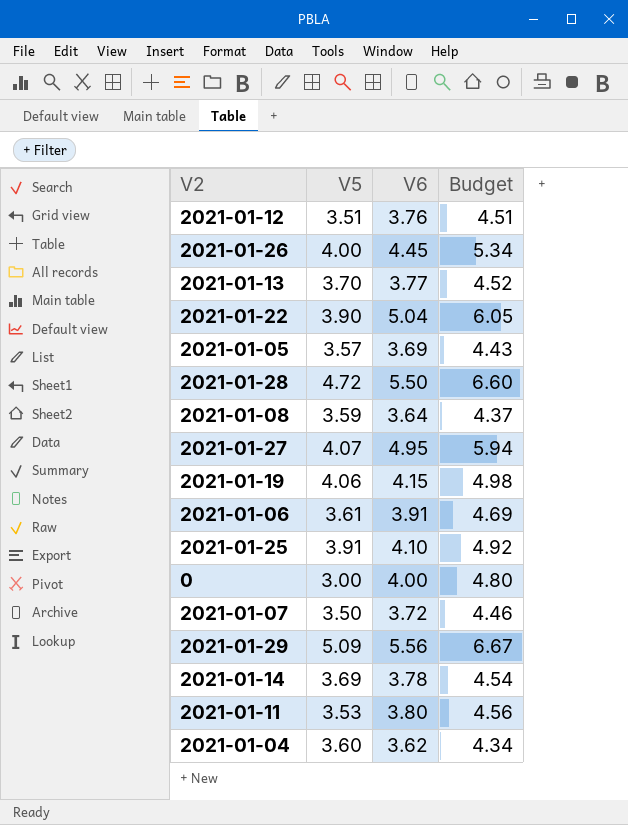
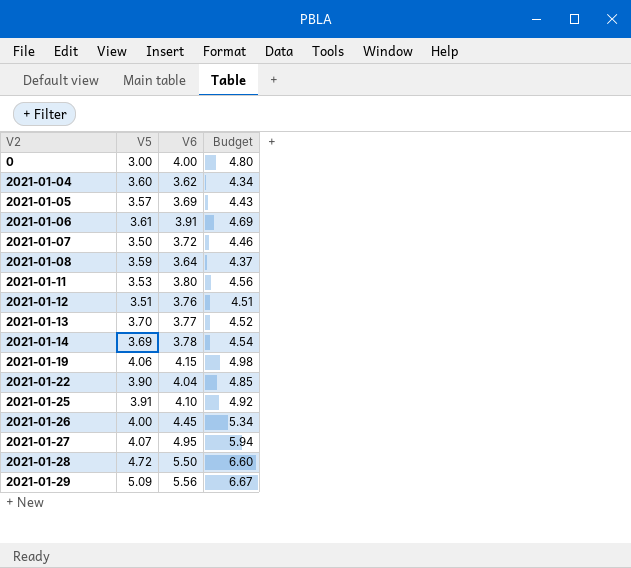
row order: none -> V2 ascending
2021-01-22 | V6: 5.04 -> 4.04
2021-01-22 | Budget: 6.05 -> 4.85

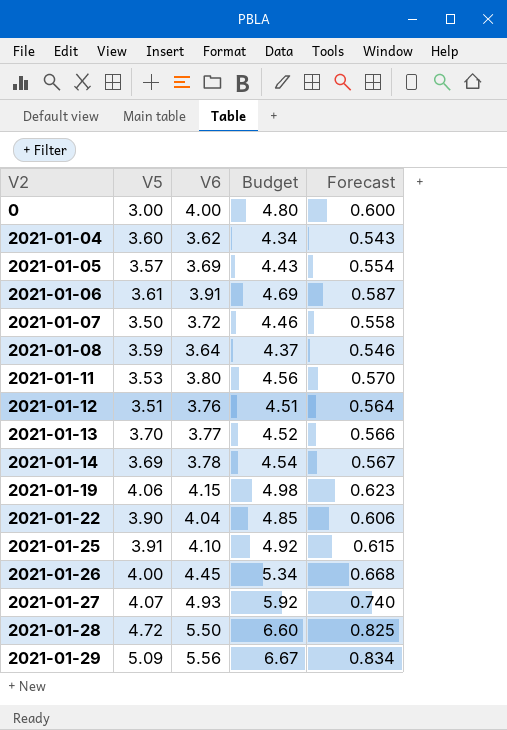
column Forecast | formula: none -> [V6] * 0.15
2021-01-27 | V6: 4.95 -> 4.93
2021-01-27 | Budget: 5.94 -> 5.92

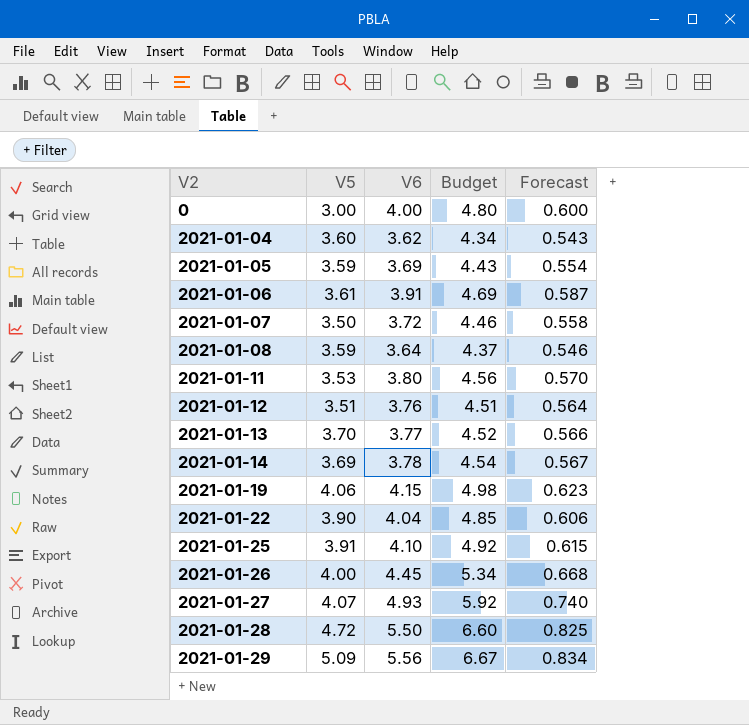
2021-01-05 | V5: 3.57 -> 3.59

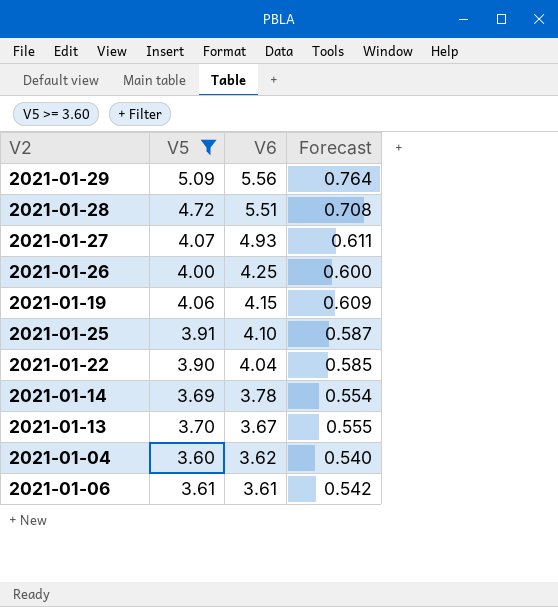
filter: none -> V5 >= 3.60
row order: V2 ascending -> V6 descending
column Budget | formula: [V6] * 1.2 -> none
column Forecast | formula: [V6] * 0.15 -> [V5] * 0.15
2021-01-28 | V6: 5.50 -> 5.51
2021-01-26 | V6: 4.45 -> 4.25
2021-01-13 | V6: 3.77 -> 3.67
2021-01-06 | V6: 3.91 -> 3.61

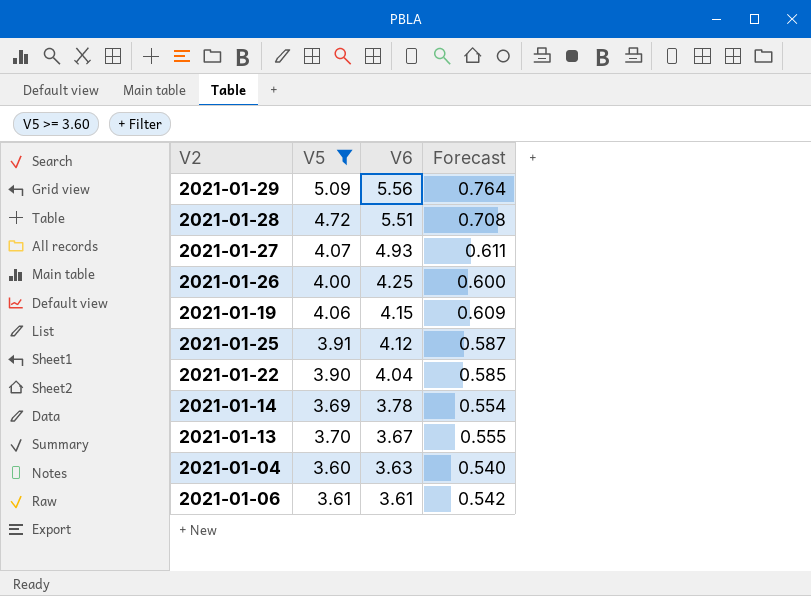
2021-01-25 | V6: 4.10 -> 4.12
2021-01-04 | V6: 3.62 -> 3.63

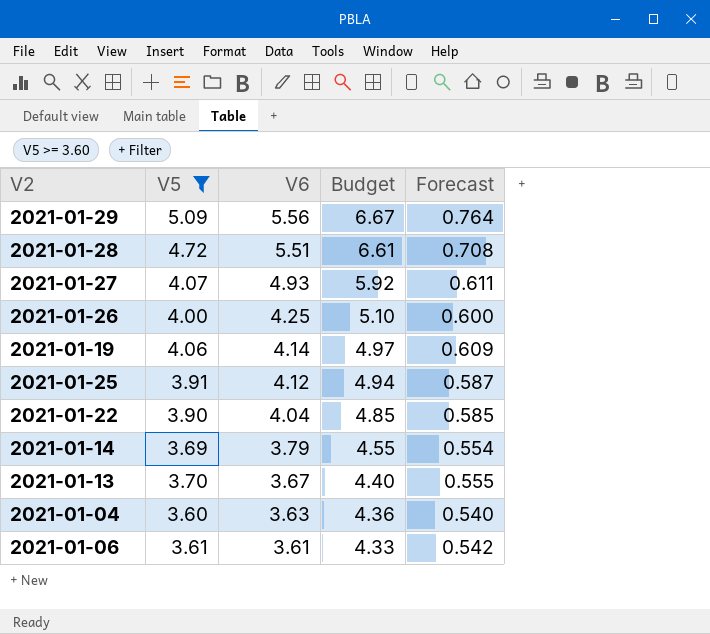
column Budget | formula: none -> [V6] * 1.2
2021-01-19 | V6: 4.15 -> 4.14
2021-01-14 | V6: 3.78 -> 3.79

